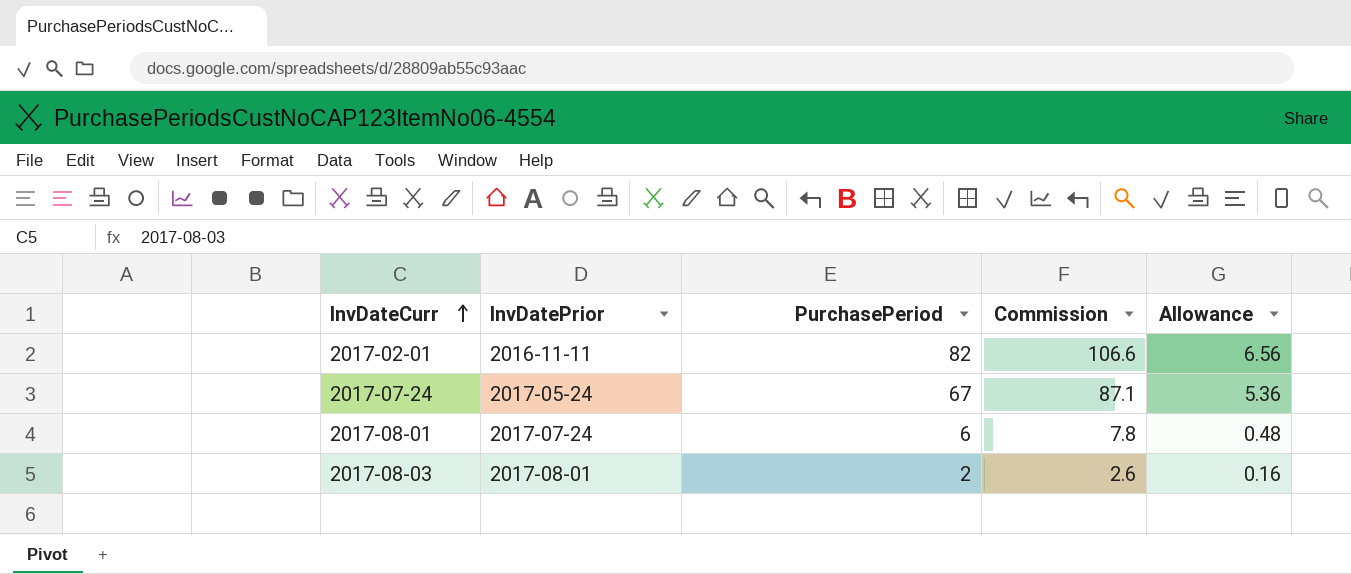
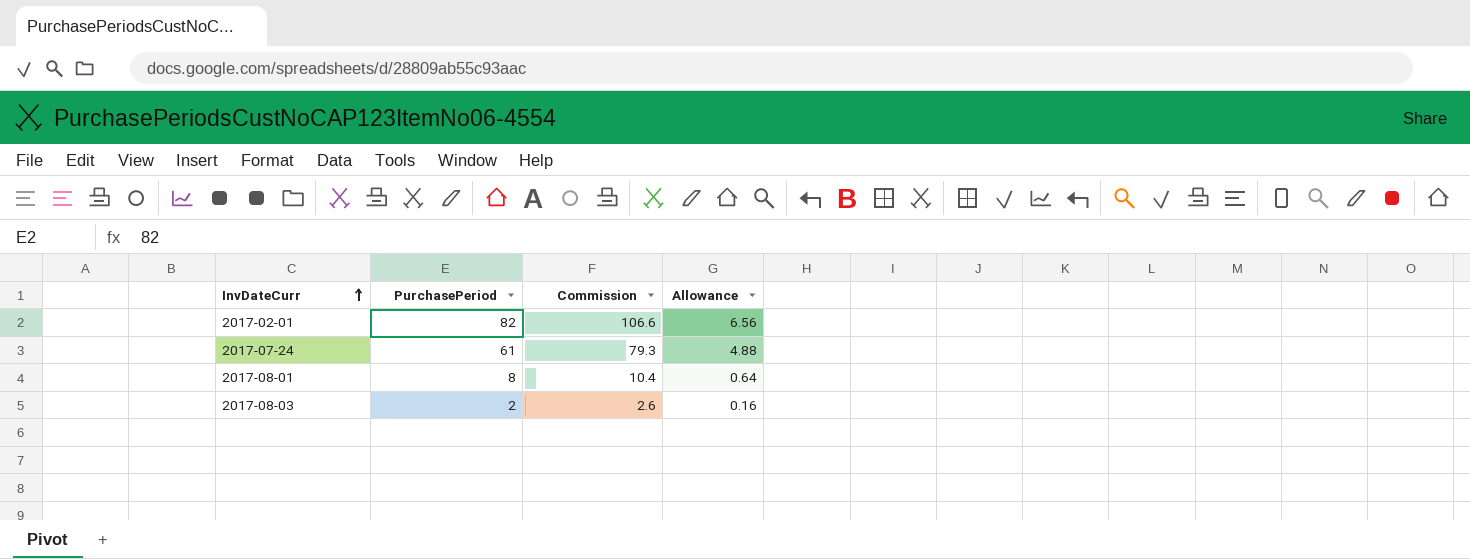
column InvDatePrior | position: 2 -> none
2017-07-24 | PurchasePeriod: 67 -> 61
2017-07-24 | Commission: 87.1 -> 79.3
2017-07-24 | Allowance: 5.36 -> 4.88
2017-08-01 | PurchasePeriod: 6 -> 8
2017-08-01 | Commission: 7.8 -> 10.4
2017-08-01 | Allowance: 0.48 -> 0.64

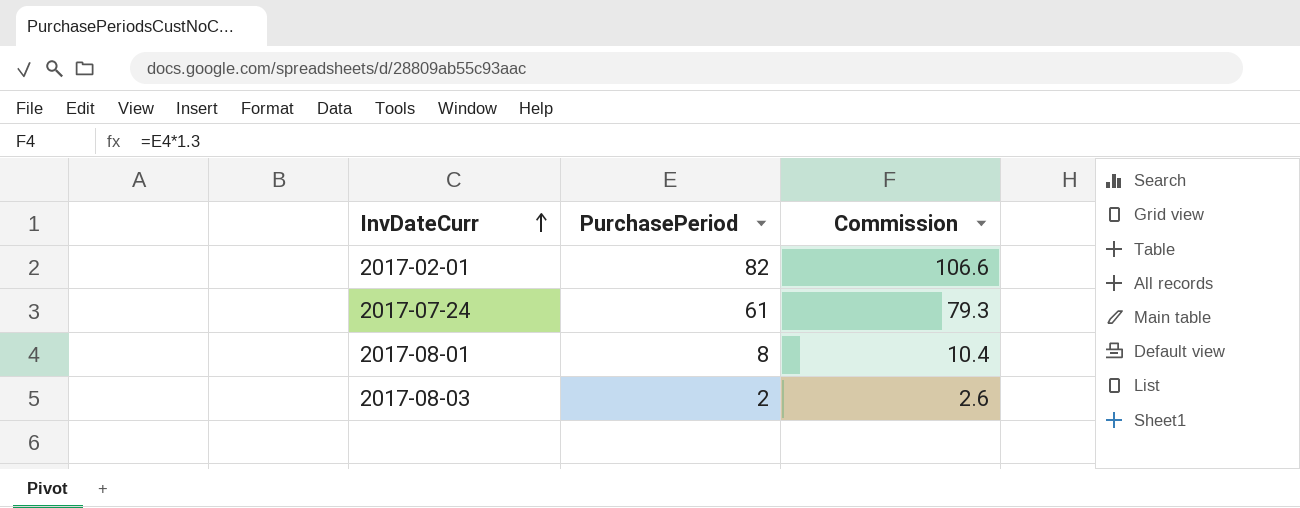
column Allowance | formula: [PurchasePeriod] * 0.08 -> none

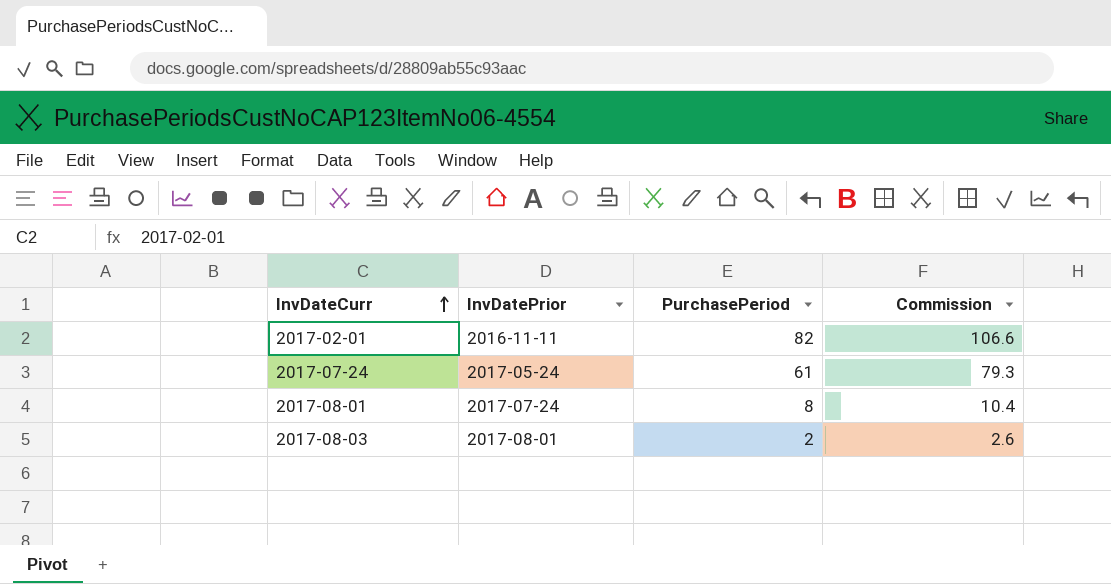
column InvDatePrior | position: none -> 2

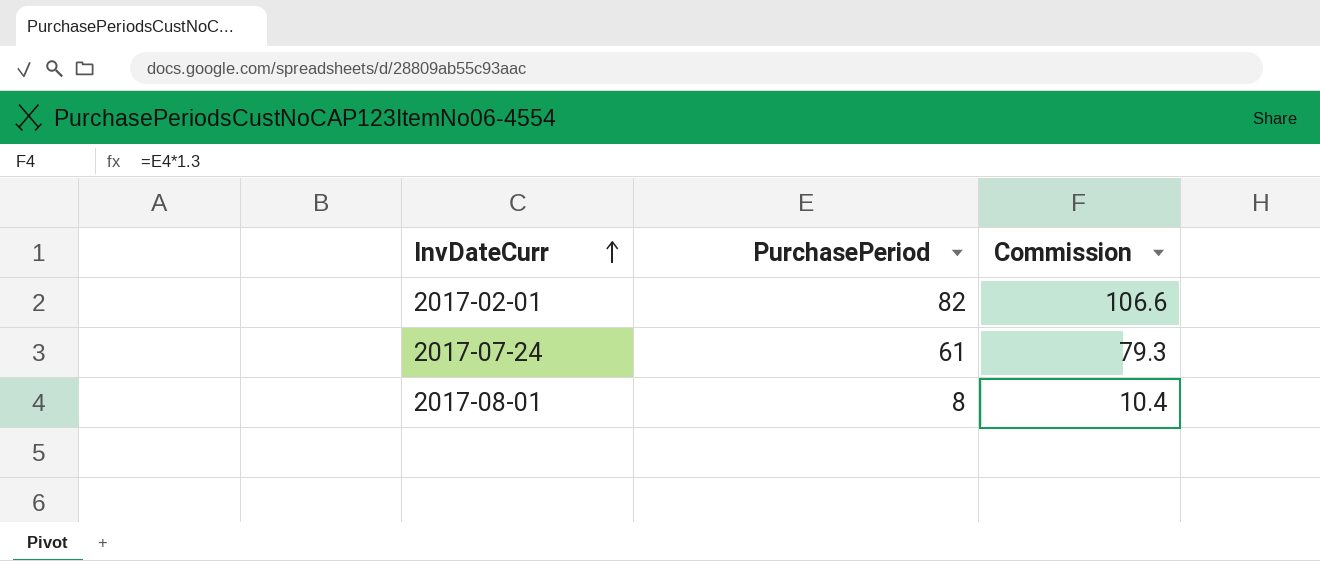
column InvDatePrior | position: 2 -> none
row 2017-08-03: 2017-08-01 | 2 | 2.6 -> none

